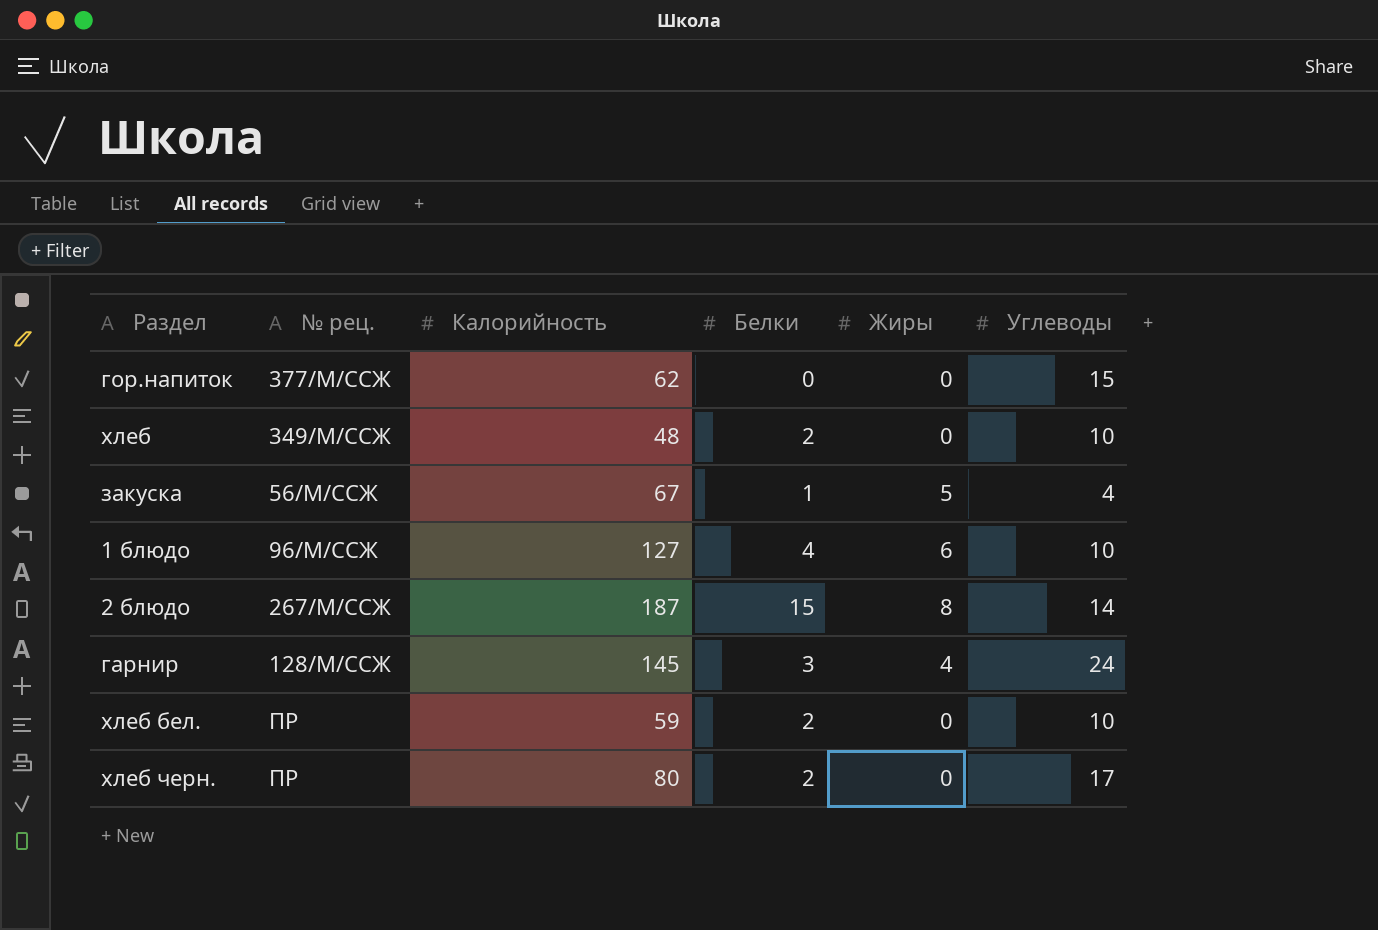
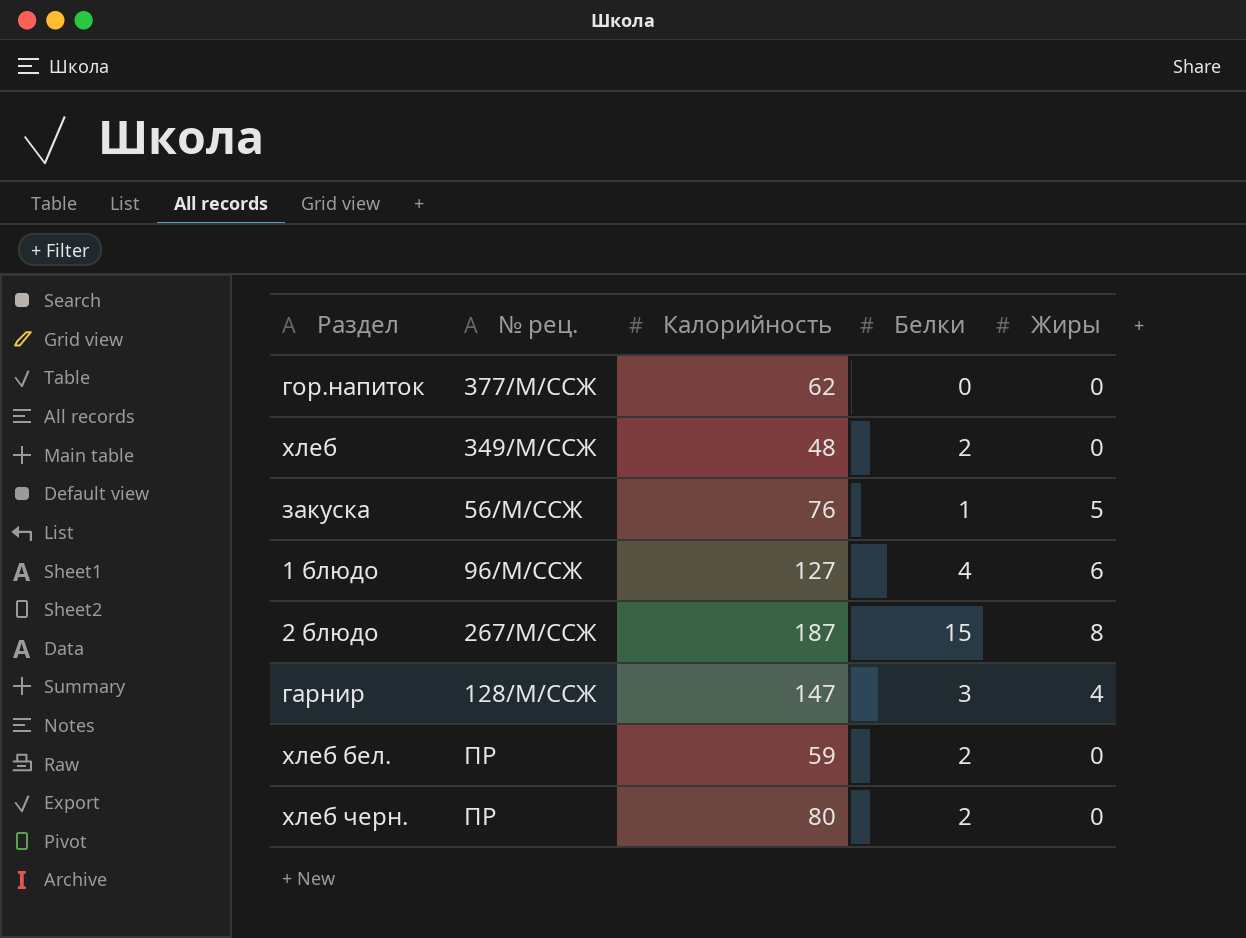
column Углеводы | position: 6 -> none
закуска | Калорийность: 67 -> 76
гарнир | Калорийность: 145 -> 147

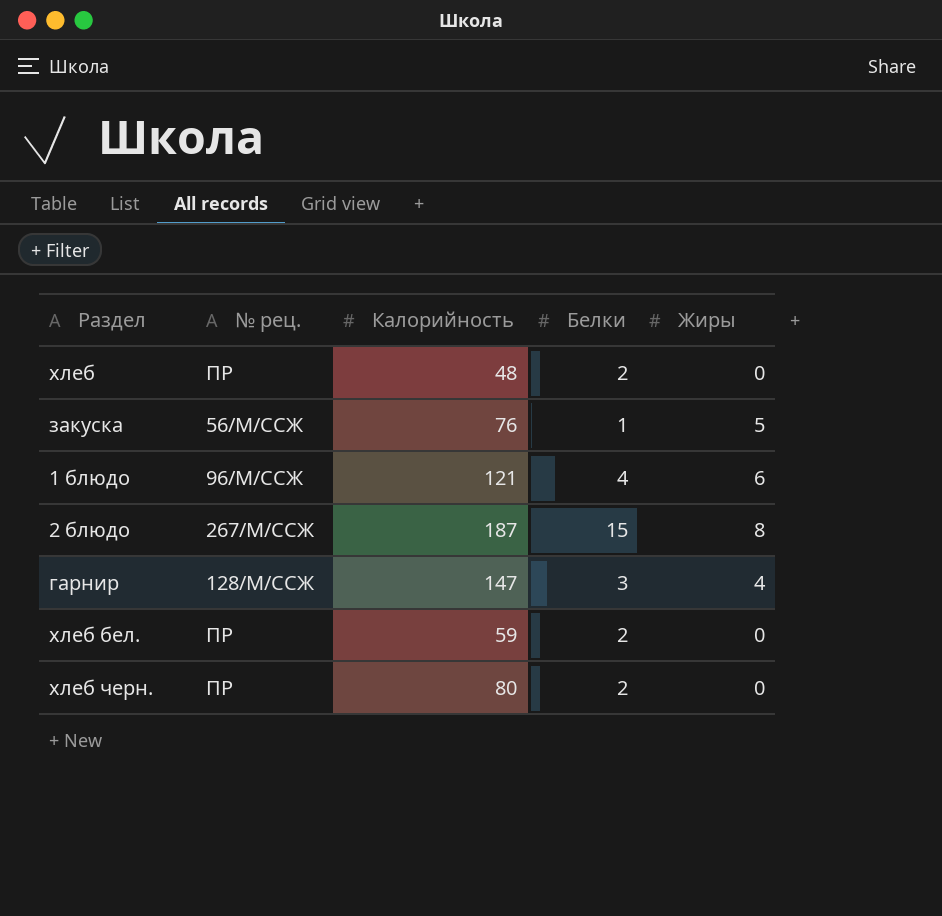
row гор.напиток: 377/М/ССЖ | 62 | 0 | 0 -> none
хлеб | № рец.: 349/М/ССЖ -> ПР
1 блюдо | Калорийность: 127 -> 121

